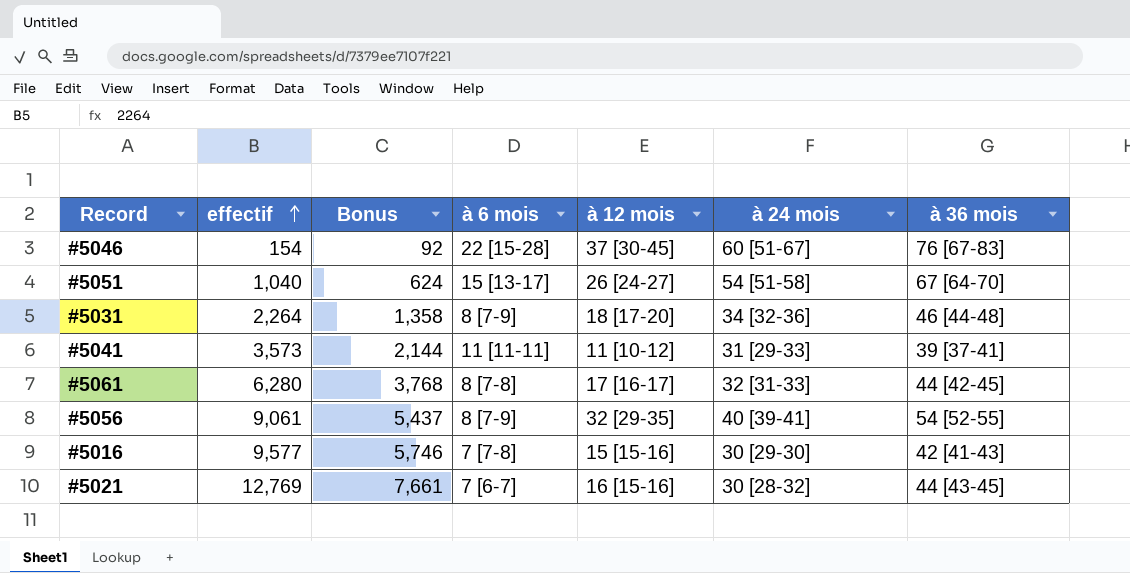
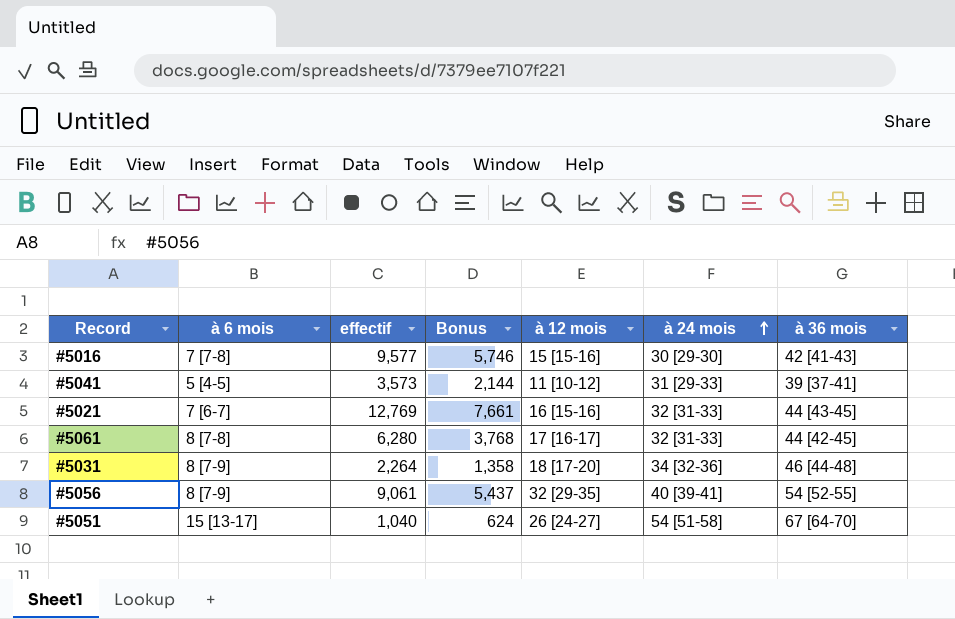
row order: effectif ascending -> à 24 mois ascending
column à 6 mois | position: 4 -> 2
row #5046: 154 | 92 | 22 [15-28] | 37 [30-45] | 60 [51-67] | 76 [67-83] -> none
#5041 | à 6 mois: 11 [11-11] -> 5 [4-5]
#5021 | à 24 mois: 30 [28-32] -> 32 [31-33]

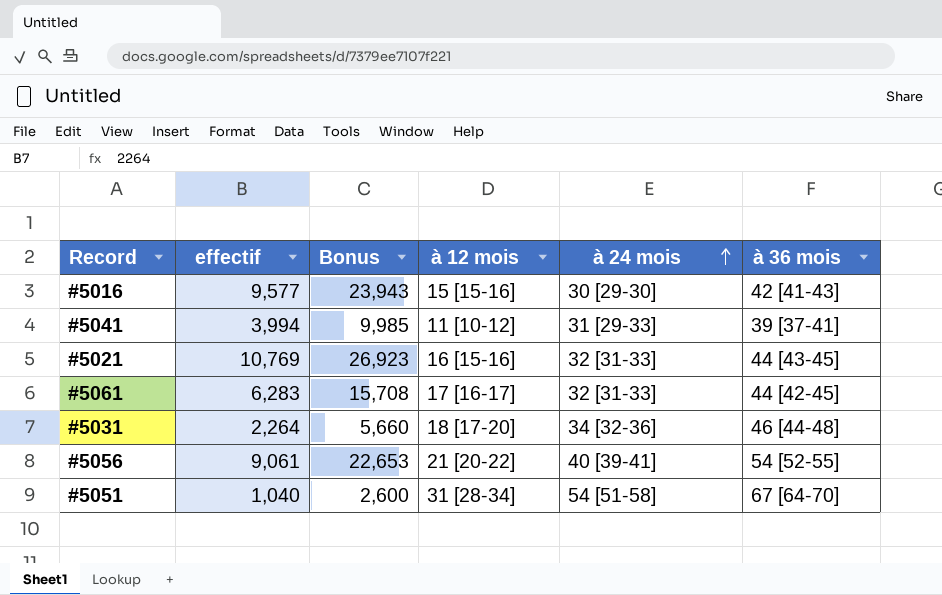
column à 6 mois | position: 2 -> none
column Bonus | formula: [effectif] * 0.6 -> [effectif] * 2.5
#5041 | effectif: 3,573 -> 3,994
#5021 | effectif: 12,769 -> 10,769
#5061 | effectif: 6,280 -> 6,283
#5056 | à 12 mois: 32 [29-35] -> 21 [20-22]
#5051 | à 12 mois: 26 [24-27] -> 31 [28-34]

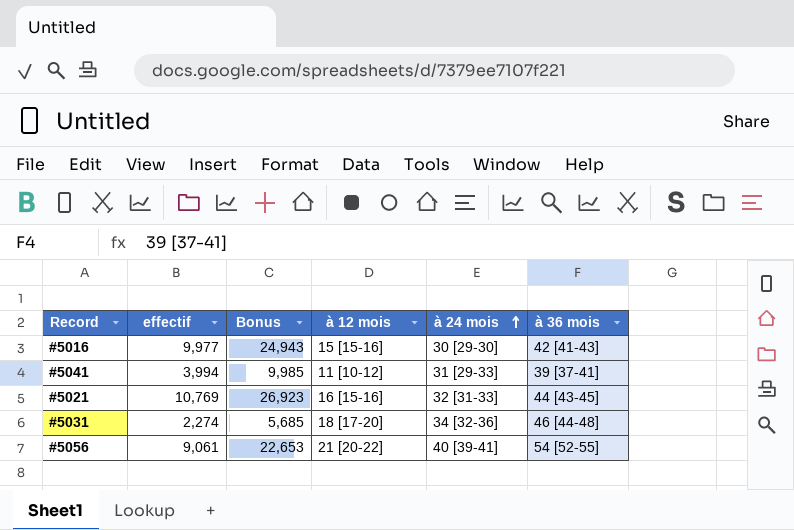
row #5061: 6,283 | 15,708 | 17 [16-17] | 32 [31-33] | 44 [42-45] -> none
row #5051: 1,040 | 2,600 | 31 [28-34] | 54 [51-58] | 67 [64-70] -> none
#5016 | effectif: 9,577 -> 9,977
#5016 | Bonus: 23,943 -> 24,943
#5031 | effectif: 2,264 -> 2,274
#5031 | Bonus: 5,660 -> 5,685

